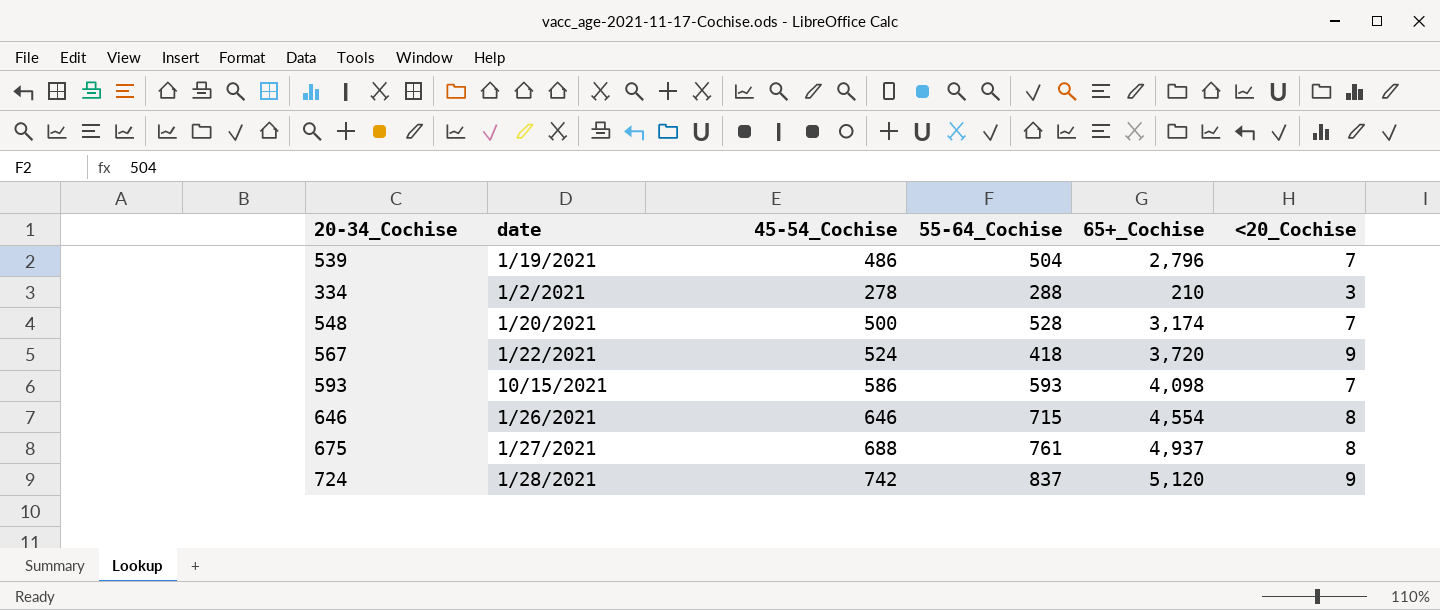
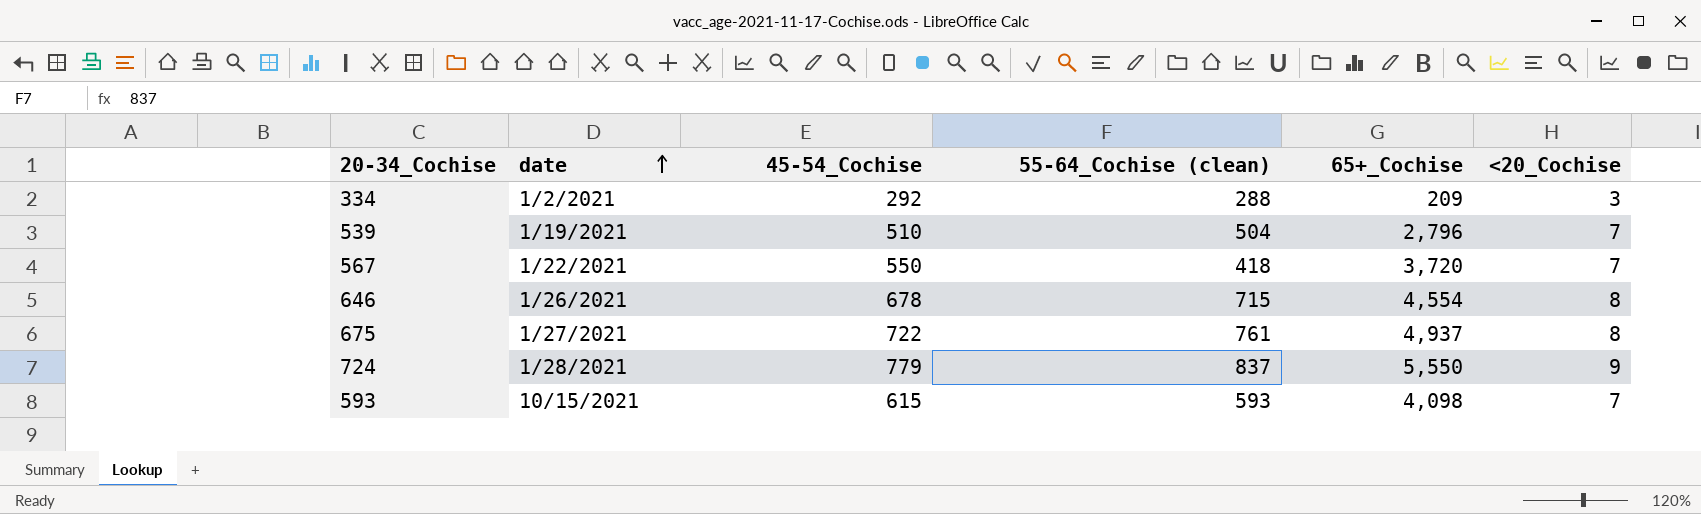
row order: none -> date ascending
column name: 55-64_Cochise -> 55-64_Cochise (clean)
row 548: 1/20/2021 | 500 | 528 | 3,174 | 7 -> none
334 | 45-54_Cochise: 278 -> 292
334 | 65+_Cochise: 210 -> 209
539 | 45-54_Cochise: 486 -> 510
567 | 45-54_Cochise: 524 -> 550
567 | <20_Cochise: 9 -> 7
646 | 45-54_Cochise: 646 -> 678
675 | 45-54_Cochise: 688 -> 722
724 | 45-54_Cochise: 742 -> 779
724 | 65+_Cochise: 5,120 -> 5,550
593 | 45-54_Cochise: 586 -> 615

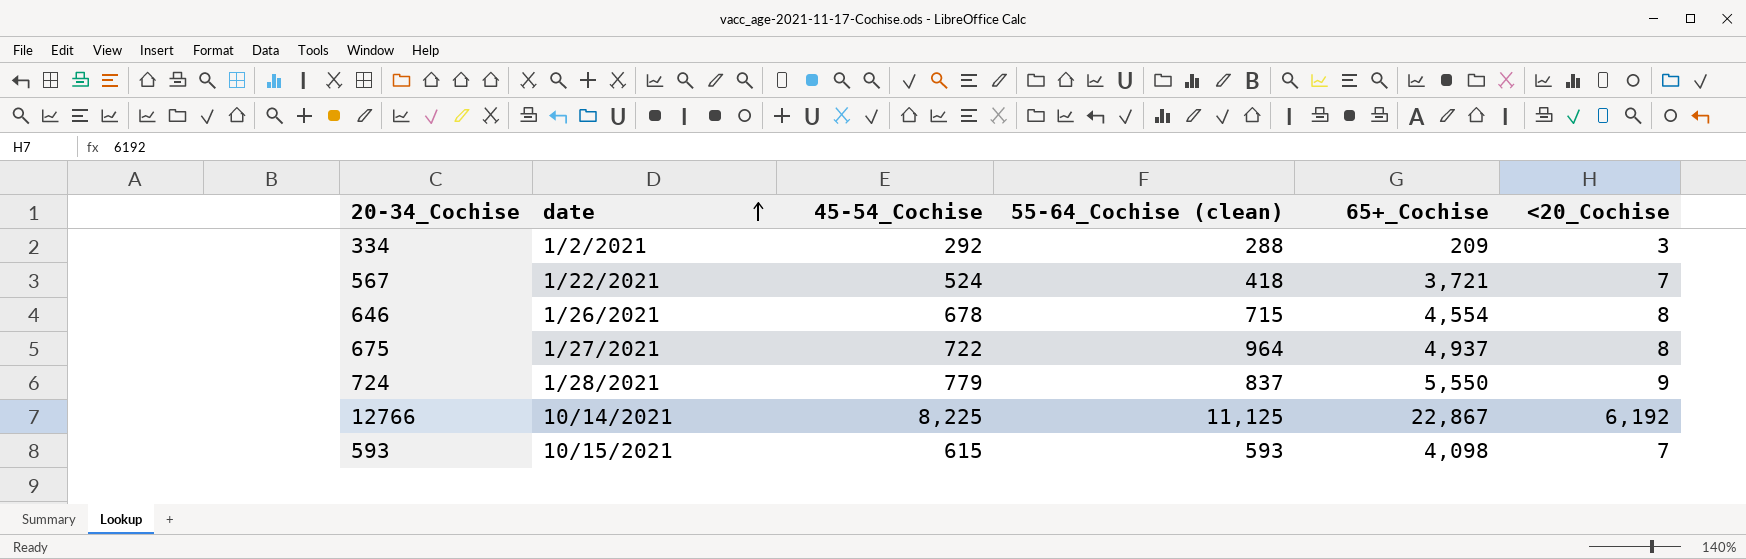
row 539: 1/19/2021 | 510 | 504 | 2,796 | 7 -> none
567 | 45-54_Cochise: 550 -> 524
567 | 65+_Cochise: 3,720 -> 3,721
675 | 55-64_Cochise (clean): 761 -> 964
row 12766: none -> 10/14/2021 | 8,225 | 11,125 | 22,867 | 6,192

